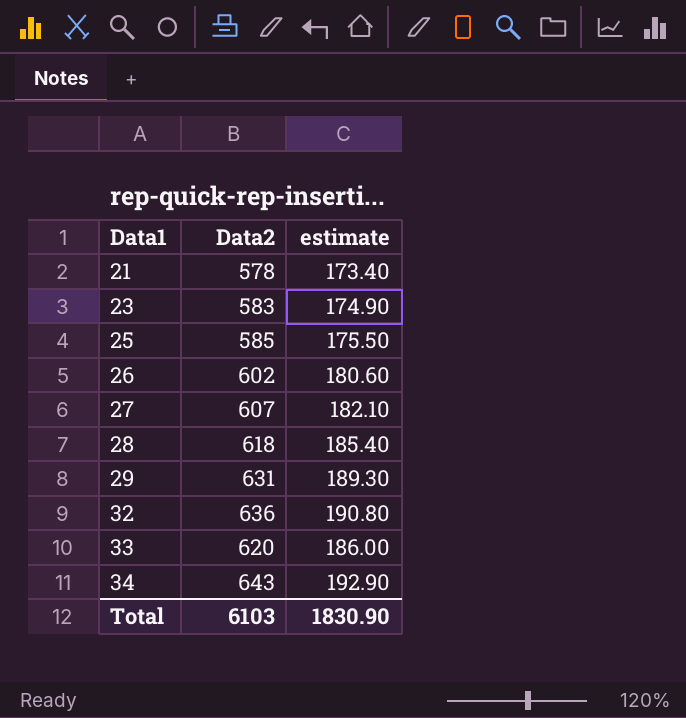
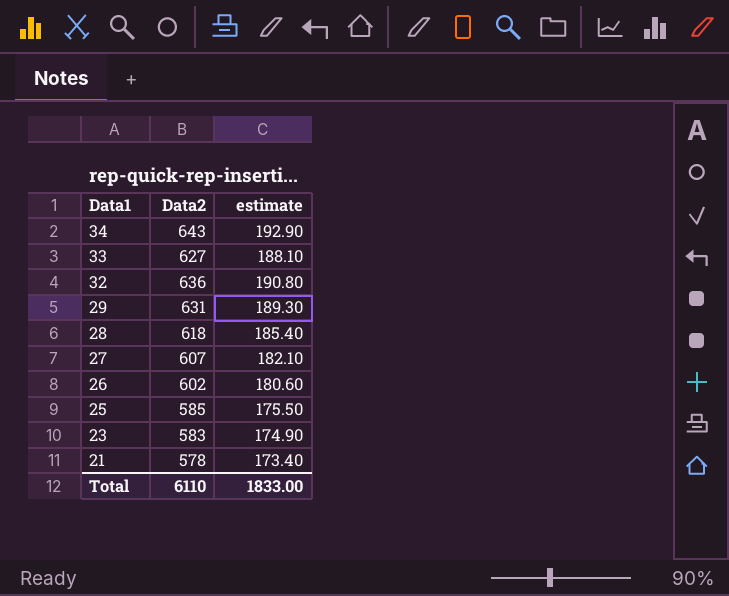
row order: Data1 ascending -> Data1 descending
33 | Data2: 620 -> 627
33 | estimate: 186.00 -> 188.10
Total | Data2: 6103 -> 6110
Total | estimate: 1830.90 -> 1833.00

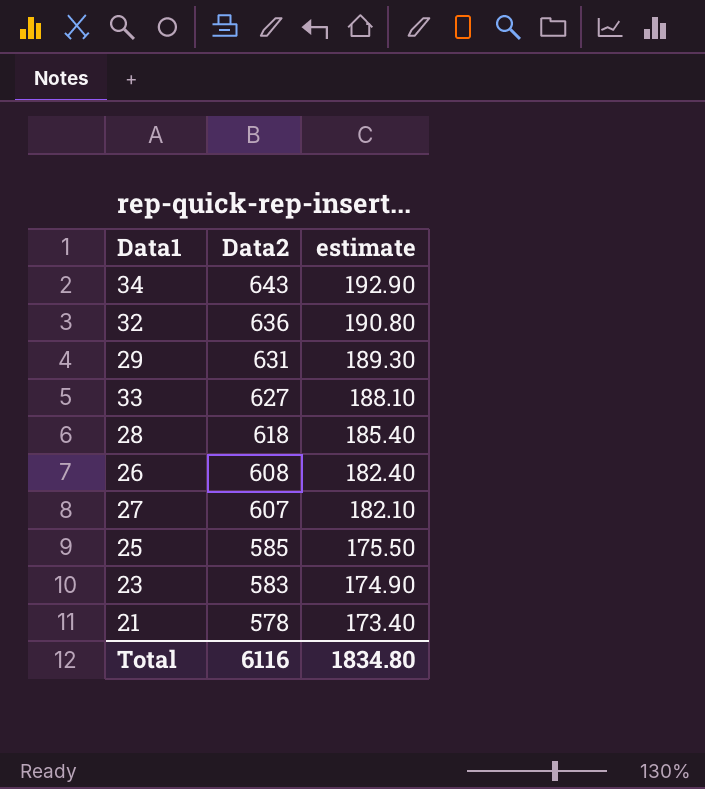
row order: Data1 descending -> Data2 descending
26 | Data2: 602 -> 608
26 | estimate: 180.60 -> 182.40
Total | Data2: 6110 -> 6116
Total | estimate: 1833.00 -> 1834.80

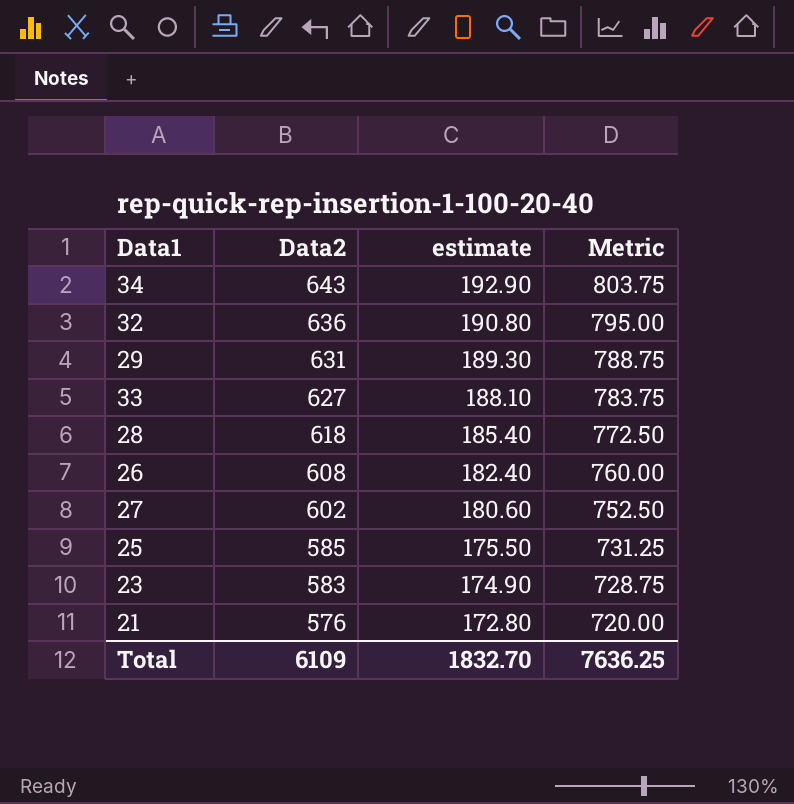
column Metric | formula: none -> [Data2] * 1.25
27 | Data2: 607 -> 602
27 | estimate: 182.10 -> 180.60
21 | Data2: 578 -> 576
21 | estimate: 173.40 -> 172.80
Total | Data2: 6116 -> 6109
Total | estimate: 1834.80 -> 1832.70

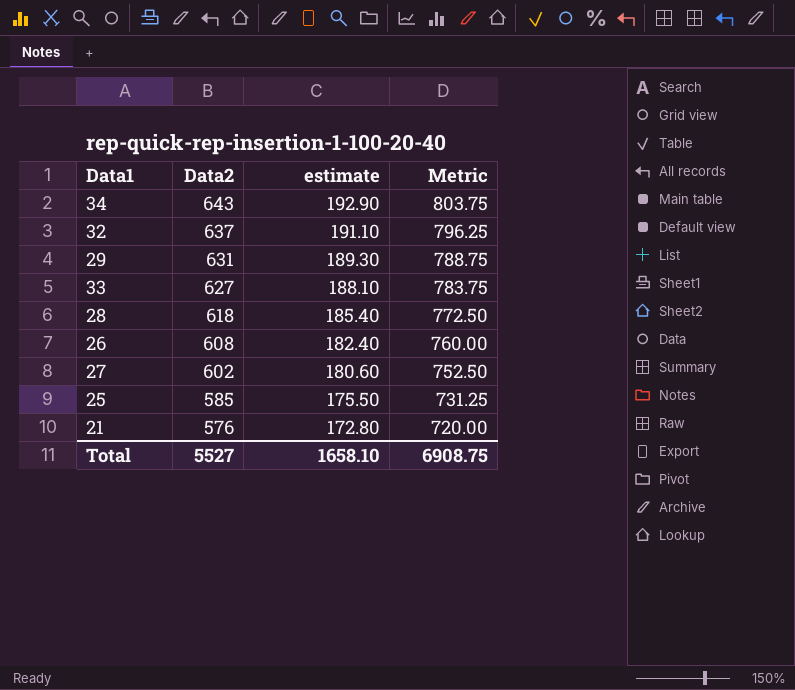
row 23: 583 | 174.90 | 728.75 -> none
32 | Data2: 636 -> 637
32 | estimate: 190.80 -> 191.10
32 | Metric: 795.00 -> 796.25
Total | Data2: 6109 -> 5527
Total | estimate: 1832.70 -> 1658.10
Total | Metric: 7636.25 -> 6908.75

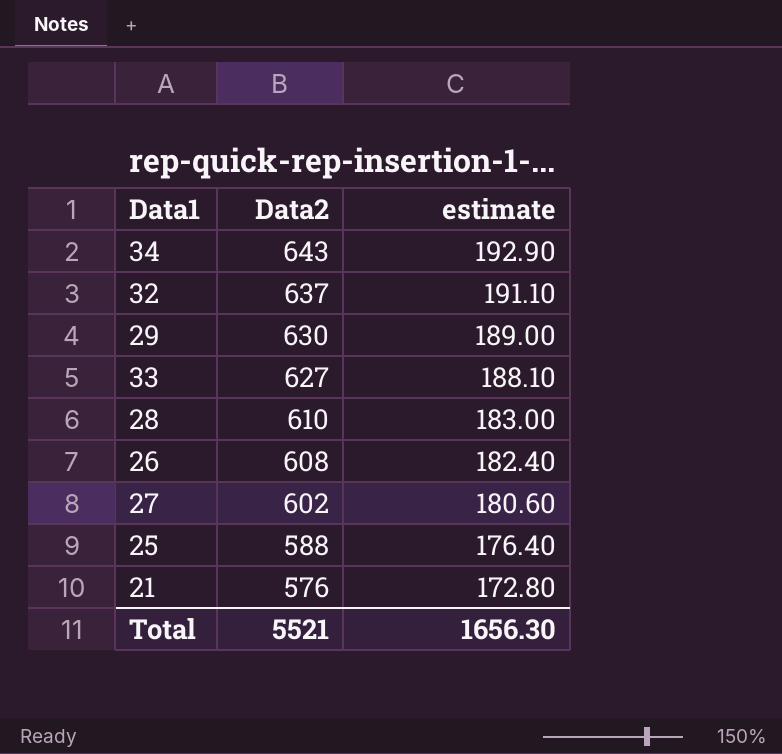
column Metric | formula: [Data2] * 1.25 -> none
29 | Data2: 631 -> 630
29 | estimate: 189.30 -> 189.00
28 | Data2: 618 -> 610
28 | estimate: 185.40 -> 183.00
25 | Data2: 585 -> 588
25 | estimate: 175.50 -> 176.40
Total | Data2: 5527 -> 5521
Total | estimate: 1658.10 -> 1656.30

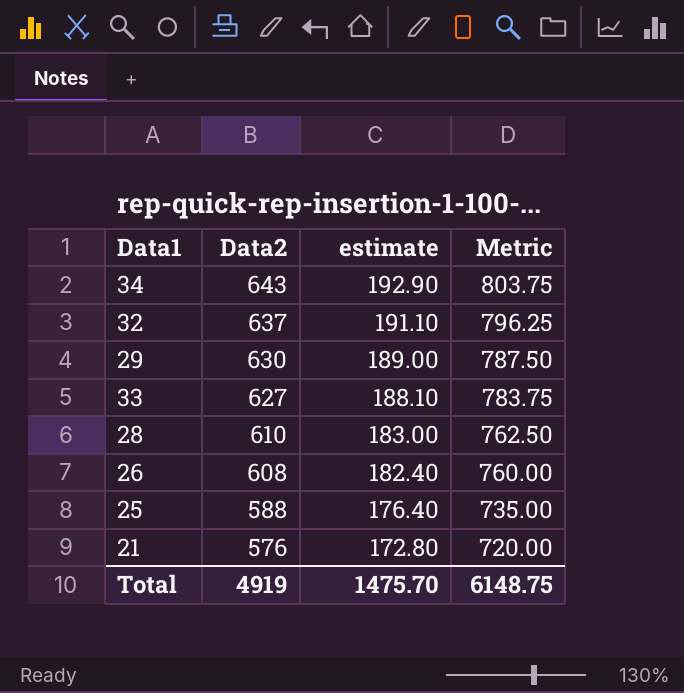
column Metric | formula: none -> [Data2] * 1.25
row 27: 602 | 180.60 -> none
Total | Data2: 5521 -> 4919
Total | estimate: 1656.30 -> 1475.70

